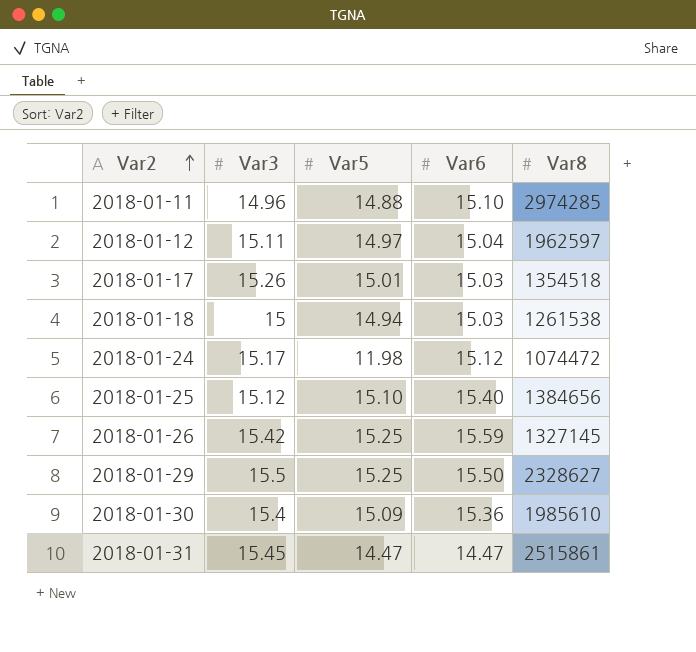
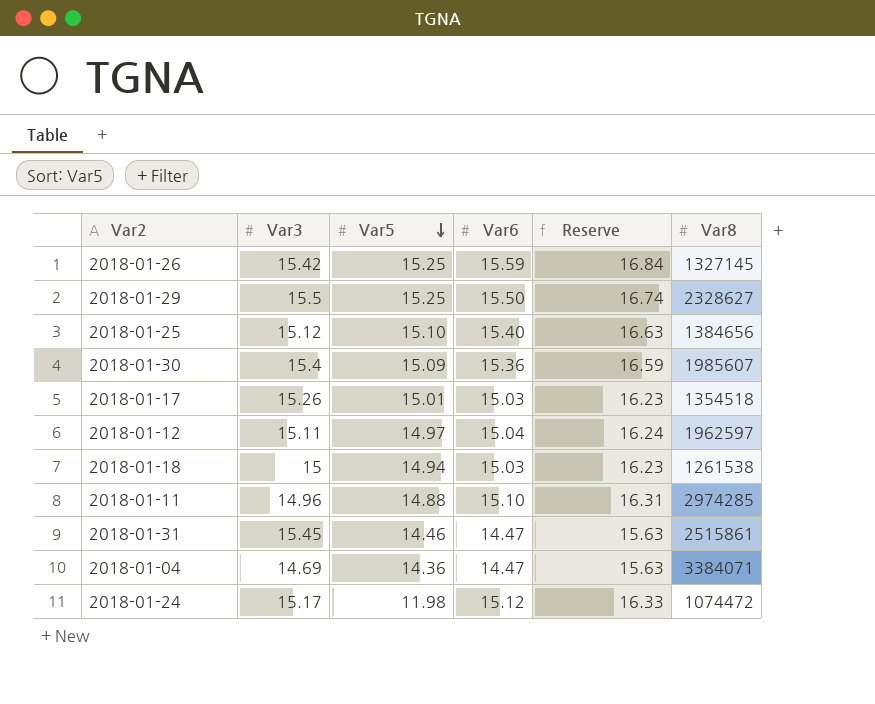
row order: Var2 ascending -> Var5 descending
column Reserve | formula: none -> [Var6] * 1.08
2018-01-30 | Var8: 1985610 -> 1985607
2018-01-31 | Var5: 14.47 -> 14.46
row 2018-01-04: none -> 14.69 | 14.36 | 14.47 | 15.63 | 3384071

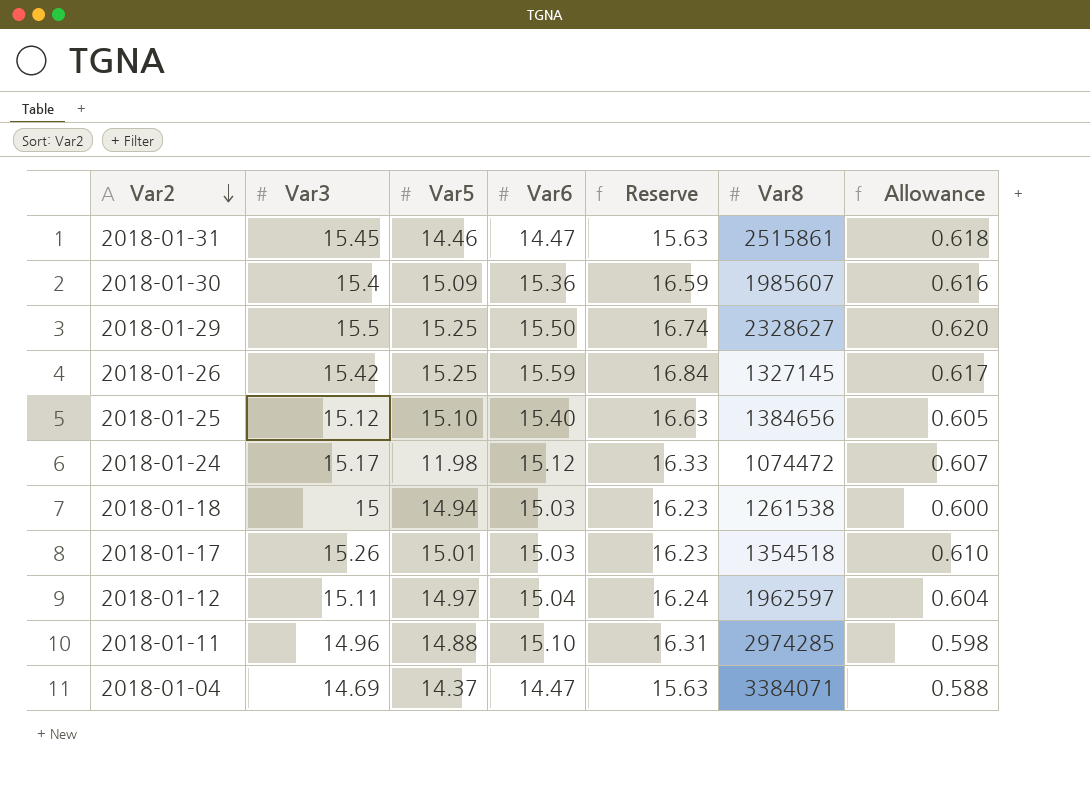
row order: Var5 descending -> Var2 descending
column Allowance | formula: none -> [Var3] * 0.04
2018-01-04 | Var5: 14.36 -> 14.37

